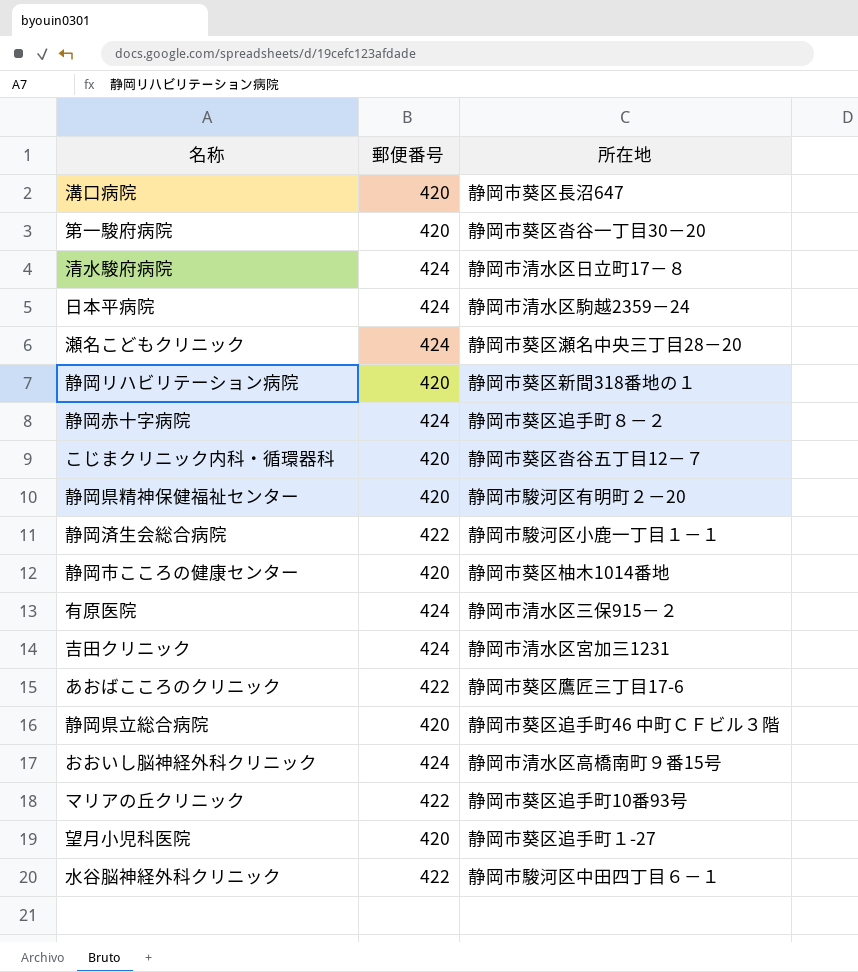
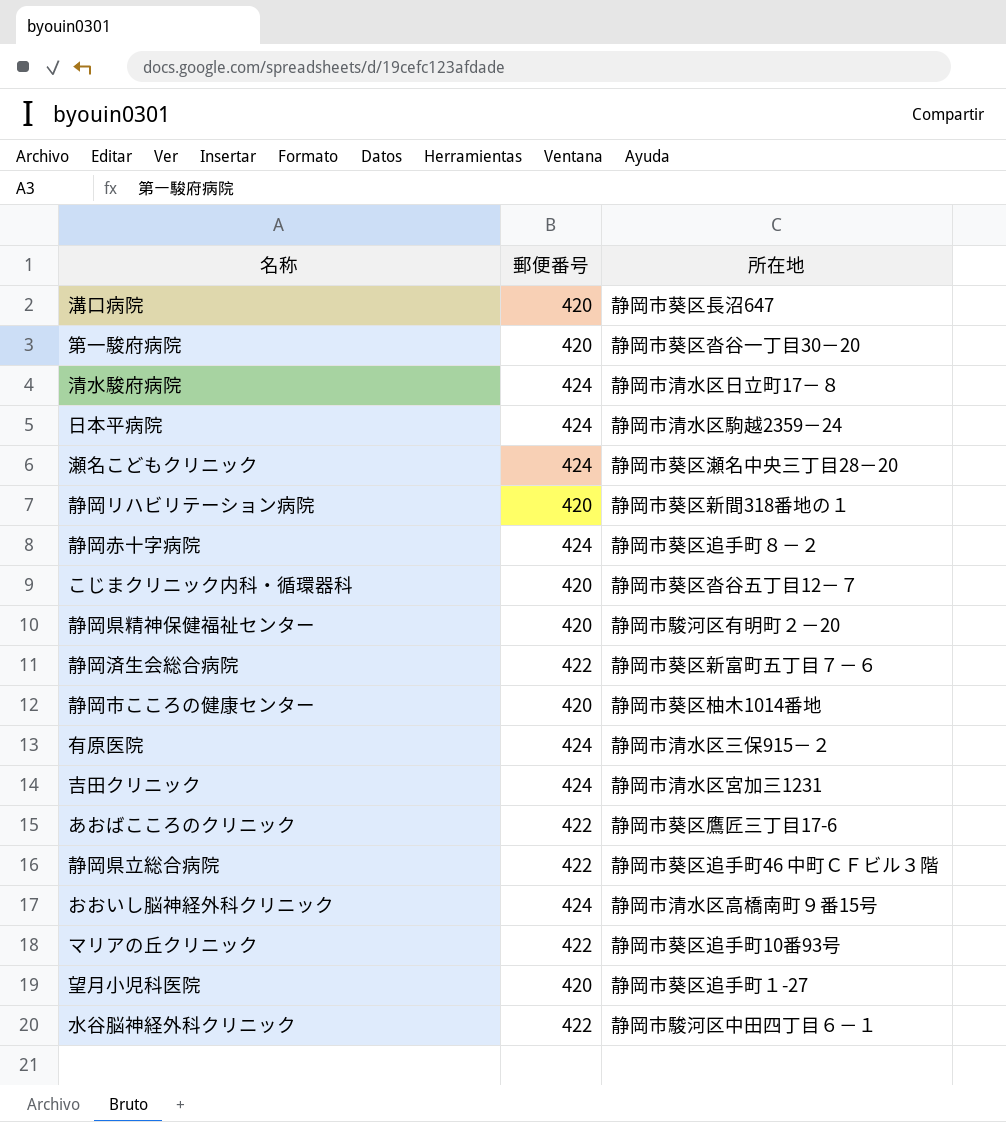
静岡済生会総合病院 | 所在地: 静岡市駿河区小鹿一丁目１－１ -> 静岡市葵区新富町五丁目７－６
静岡県立総合病院 | 郵便番号: 420 -> 422

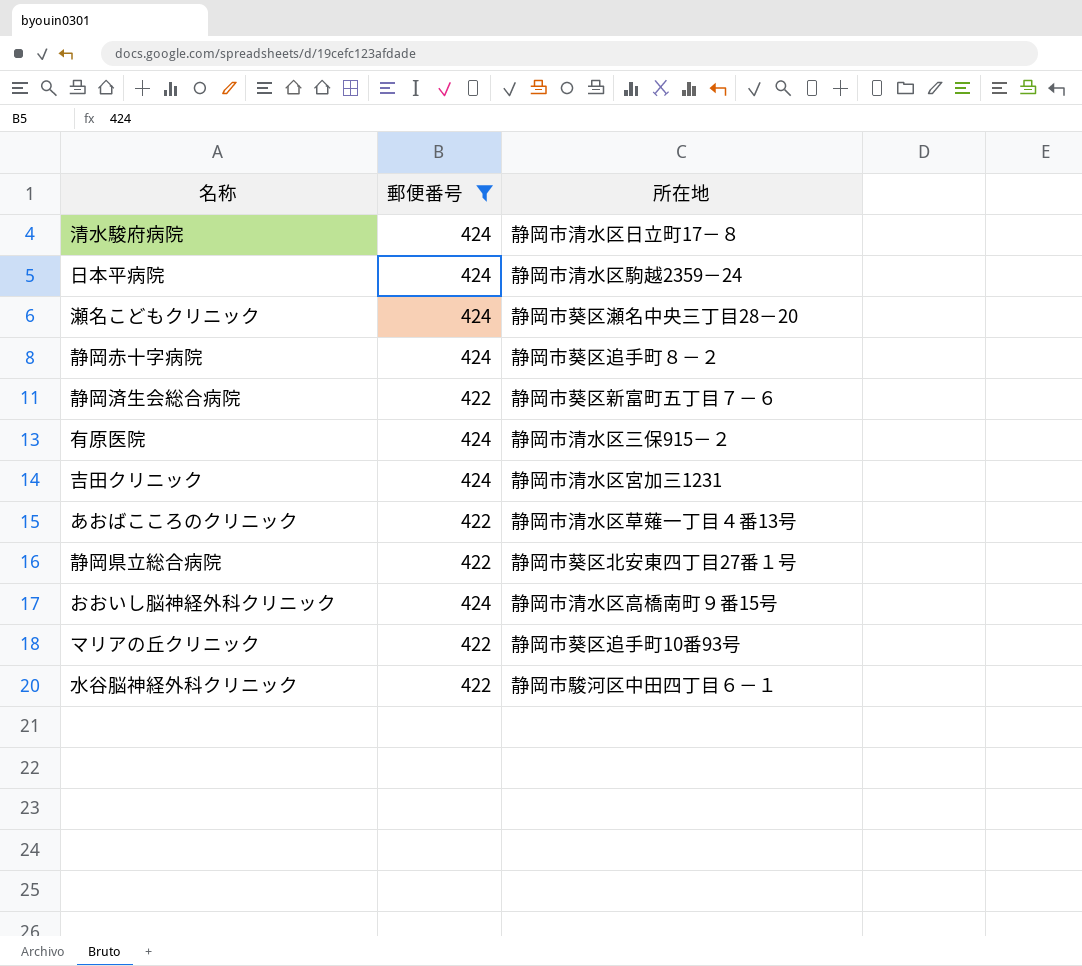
filter: none -> 郵便番号 != 420
あおばこころのクリニック | 所在地: 静岡市葵区鷹匠三丁目17-6 -> 静岡市清水区草薙一丁目４番13号
静岡県立総合病院 | 所在地: 静岡市葵区追手町46 中町ＣＦビル３階 -> 静岡市葵区北安東四丁目27番１号

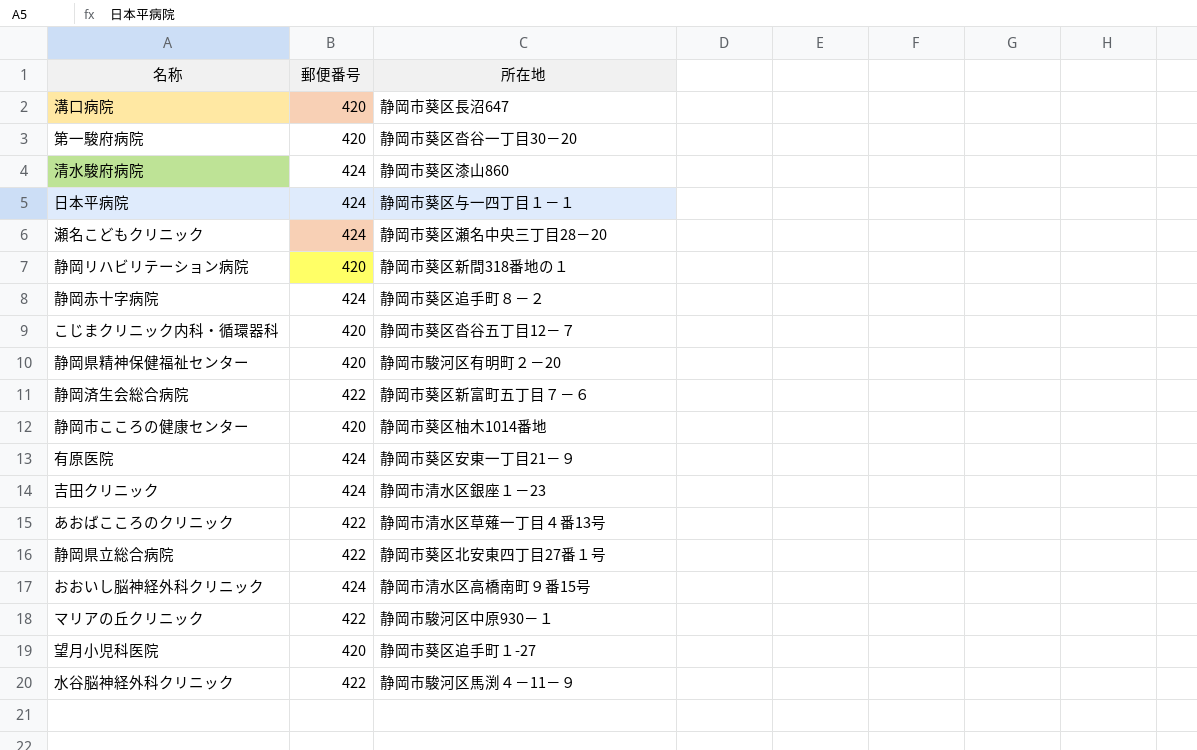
filter: 郵便番号 != 420 -> none
清水駿府病院 | 所在地: 静岡市清水区日立町17－８ -> 静岡市葵区漆山860
日本平病院 | 所在地: 静岡市清水区駒越2359－24 -> 静岡市葵区与一四丁目１－１
有原医院 | 所在地: 静岡市清水区三保915－２ -> 静岡市葵区安東一丁目21－９
吉田クリニック | 所在地: 静岡市清水区宮加三1231 -> 静岡市清水区銀座１－23
マリアの丘クリニック | 所在地: 静岡市葵区追手町10番93号 -> 静岡市駿河区中原930－１
水谷脳神経外科クリニック | 所在地: 静岡市駿河区中田四丁目６－１ -> 静岡市駿河区馬渕４－11－９

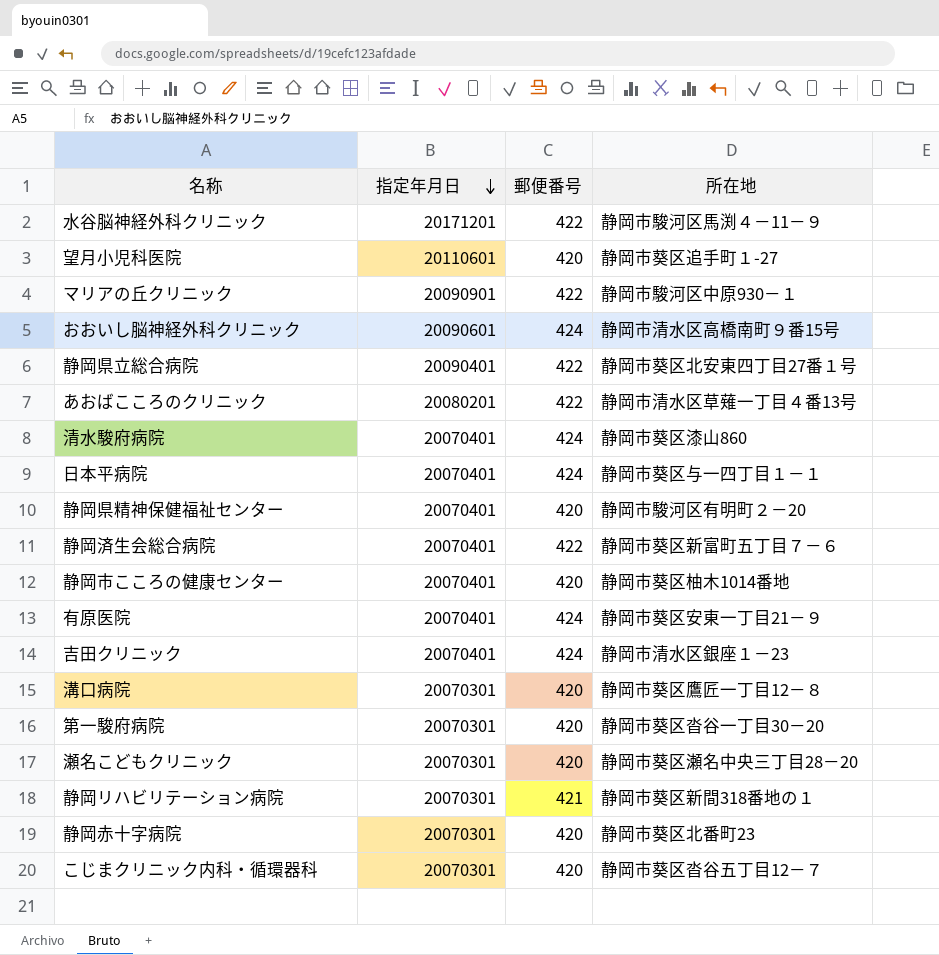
row order: none -> 指定年月日 descending
column 指定年月日 | position: none -> 2
溝口病院 | 所在地: 静岡市葵区長沼647 -> 静岡市葵区鷹匠一丁目12－８
瀬名こどもクリニック | 郵便番号: 424 -> 420
静岡リハビリテーション病院 | 郵便番号: 420 -> 421
静岡赤十字病院 | 郵便番号: 424 -> 420
静岡赤十字病院 | 所在地: 静岡市葵区追手町８－２ -> 静岡市葵区北番町23

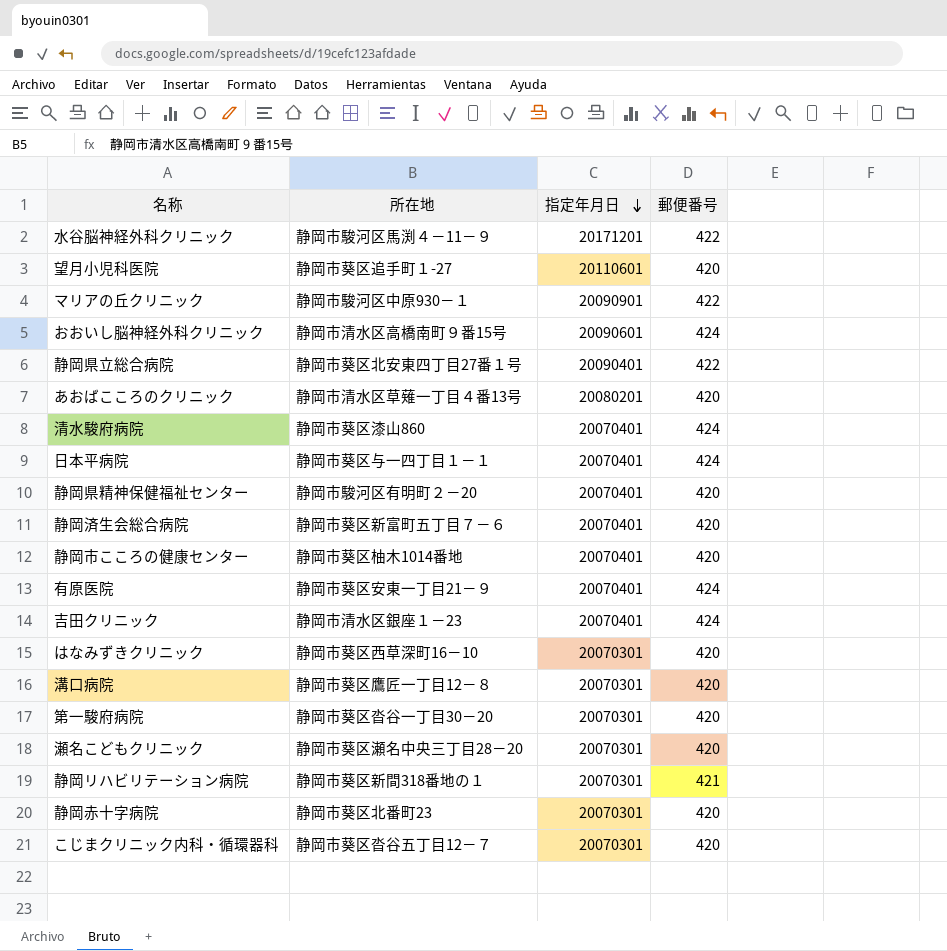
column 所在地 | position: 4 -> 2
あおばこころのクリニック | 郵便番号: 422 -> 420
静岡済生会総合病院 | 郵便番号: 422 -> 420
row はなみずきクリニック: none -> 静岡市葵区西草深町16－10 | 20070301 | 420

